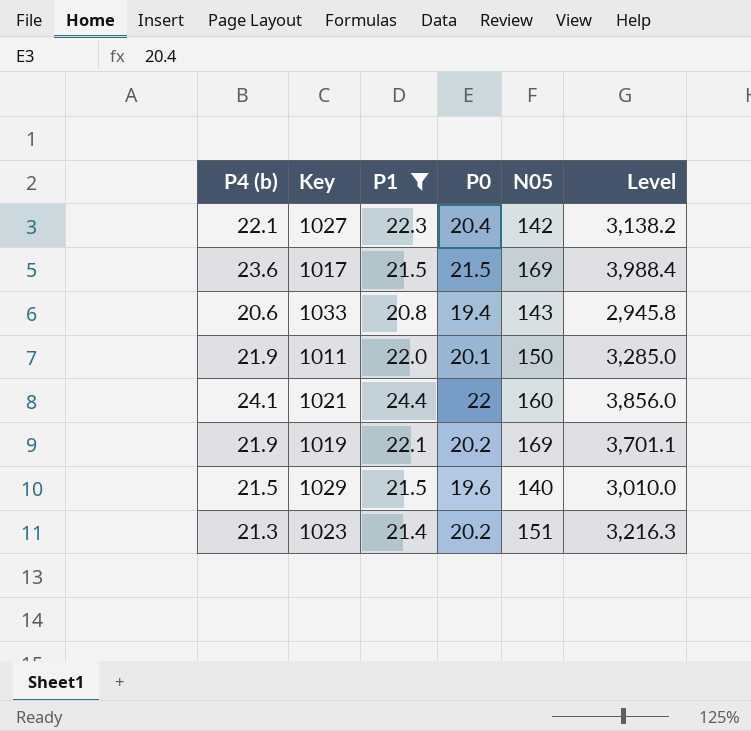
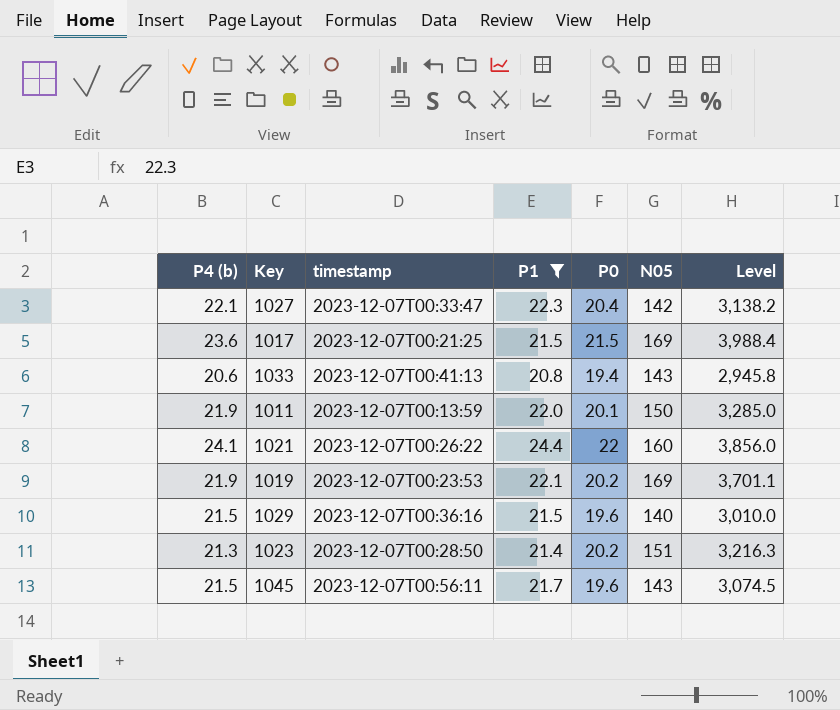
column timestamp | position: none -> 3
row 1045: none -> 21.5 | 2023-12-07T00:56:11 | 21.7 | 19.6 | 143 | 3,074.5

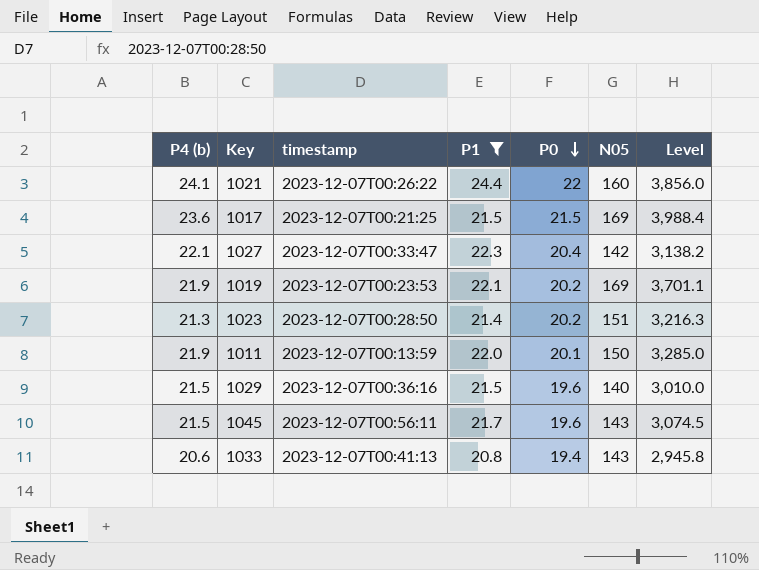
row order: none -> P0 descending

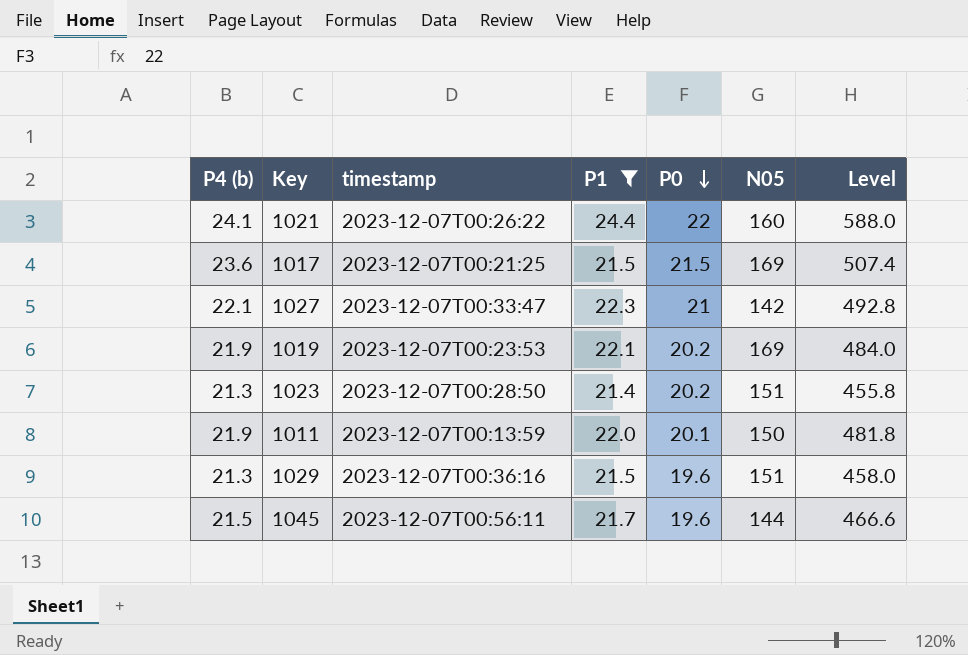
column Level | formula: [P4 (b)] * [N05] -> [P4 (b)] * [P1]
row 1033: 20.6 | 2023-12-07T00:41:13 | 20.8 | 19.4 | 143 | 2,945.8 -> none
1027 | P0: 20.4 -> 21
1029 | P4 (b): 21.5 -> 21.3
1029 | N05: 140 -> 151
1045 | N05: 143 -> 144

